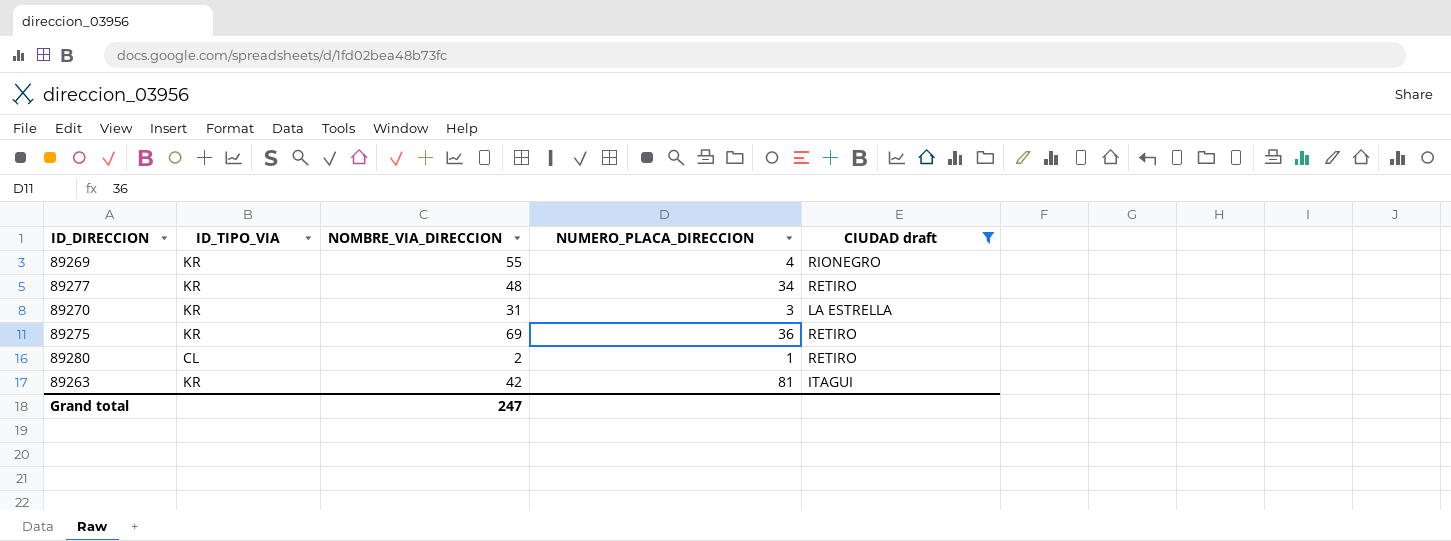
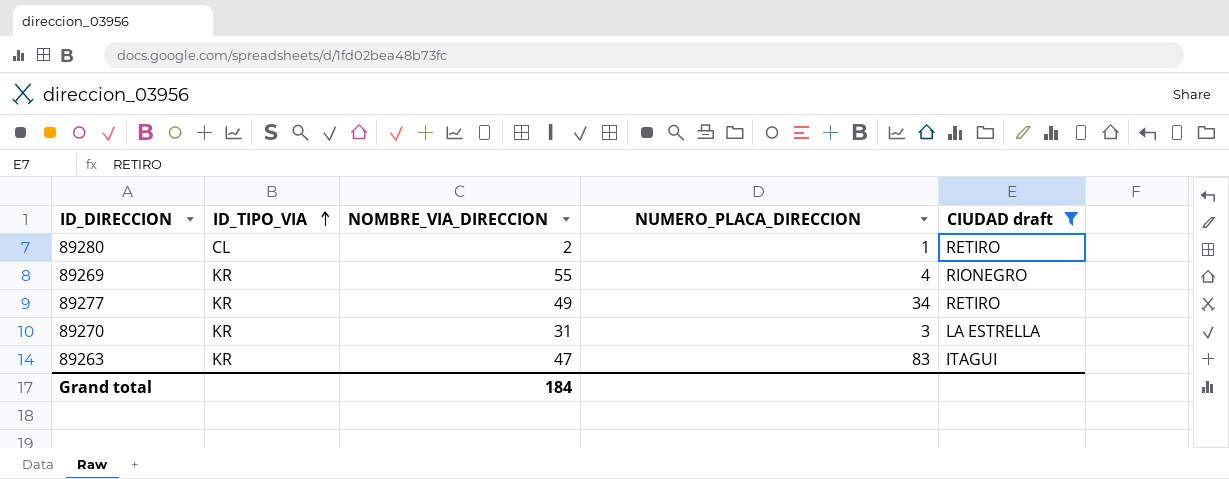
row order: none -> ID_TIPO_VIA ascending
row 89275: KR | 69 | 36 | RETIRO -> none
89277 | NOMBRE_VIA_DIRECCION: 48 -> 49
89263 | NOMBRE_VIA_DIRECCION: 42 -> 47
89263 | NUMERO_PLACA_DIRECCION: 81 -> 83
Grand total | NOMBRE_VIA_DIRECCION: 247 -> 184

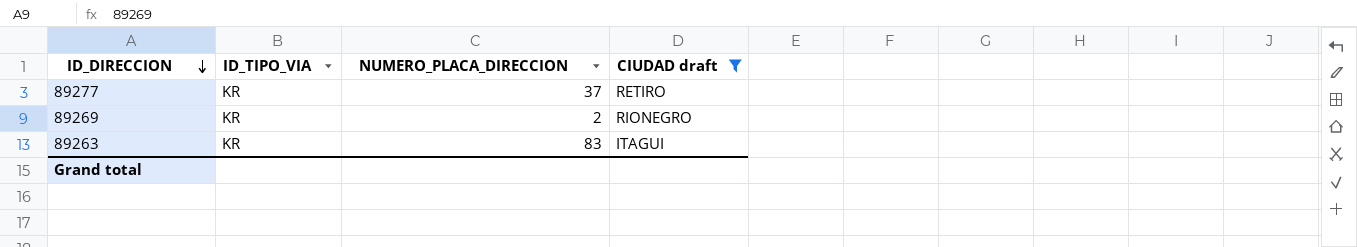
row order: ID_TIPO_VIA ascending -> ID_DIRECCION descending
column NOMBRE_VIA_DIRECCION | position: 3 -> none
row 89280: CL | 2 | 1 | RETIRO -> none
row 89270: KR | 31 | 3 | LA ESTRELLA -> none
89277 | NUMERO_PLACA_DIRECCION: 34 -> 37
89269 | NUMERO_PLACA_DIRECCION: 4 -> 2

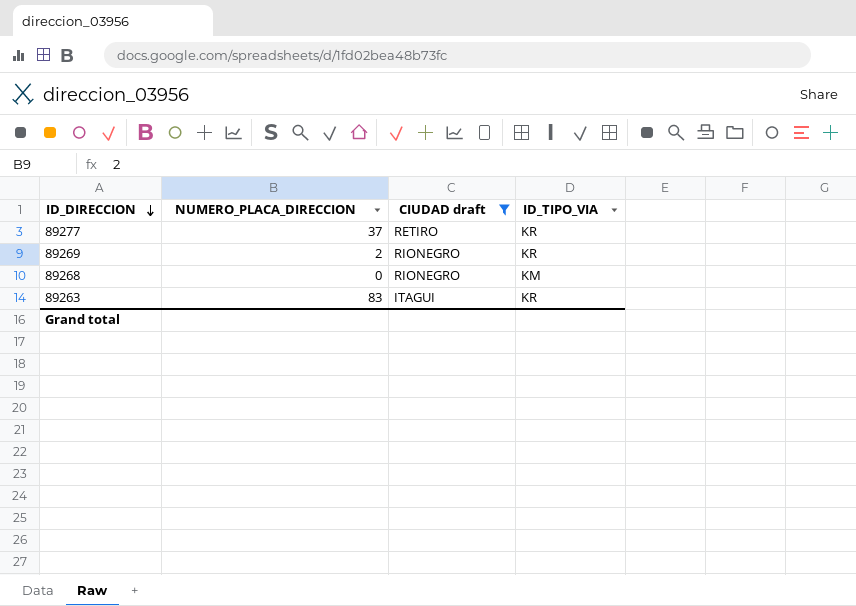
column ID_TIPO_VIA | position: 2 -> 4
row 89268: none -> 0 | RIONEGRO | KM

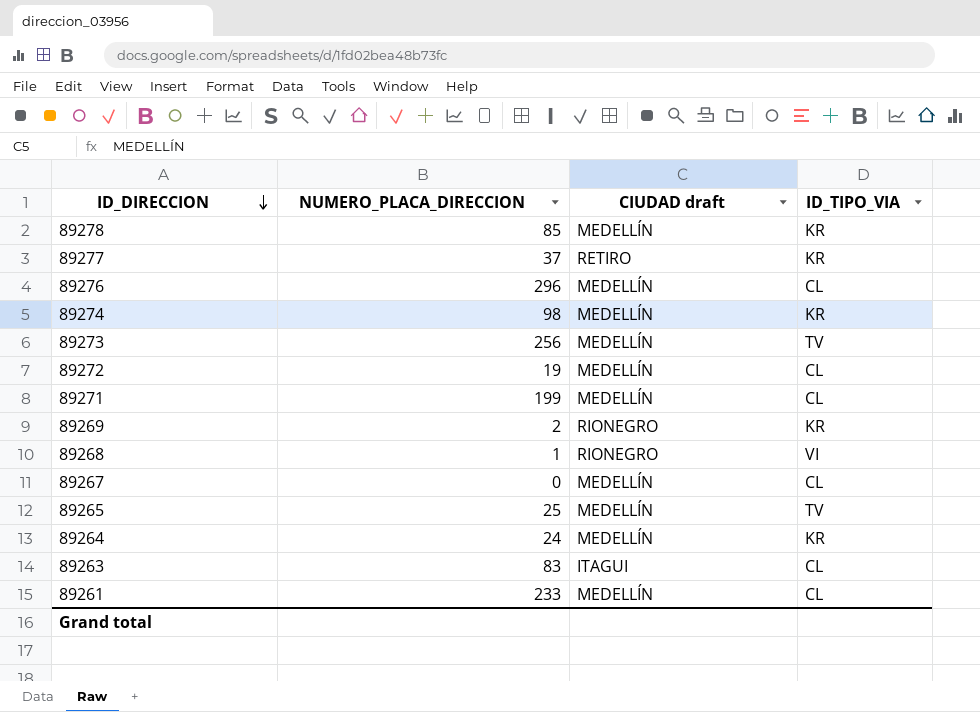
filter: CIUDAD draft != MEDELLÍN -> none
89268 | NUMERO_PLACA_DIRECCION: 0 -> 1
89268 | ID_TIPO_VIA: KM -> VI
89263 | ID_TIPO_VIA: KR -> CL

